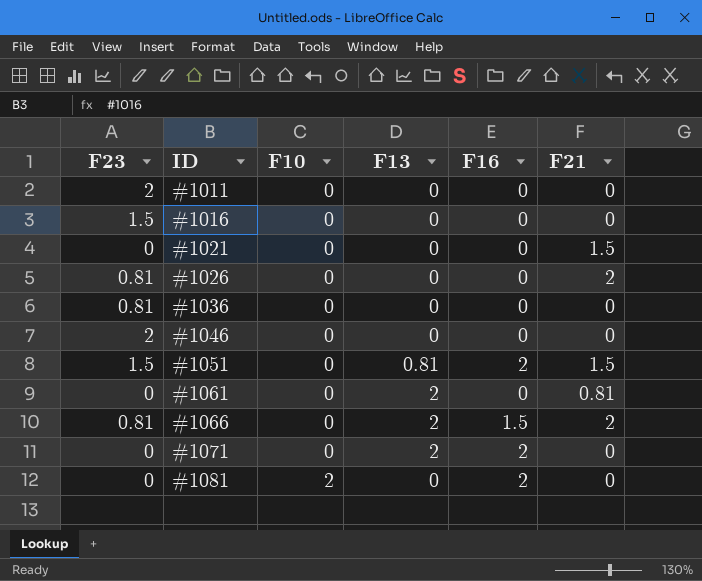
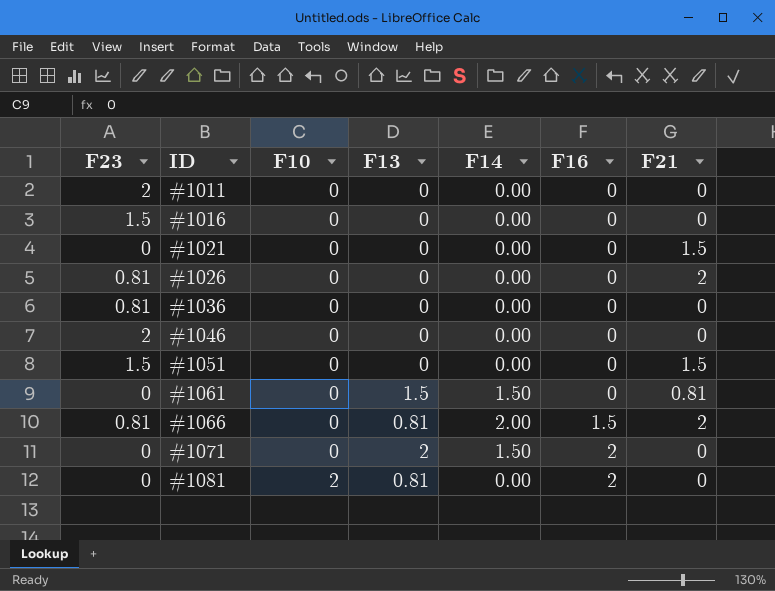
column F14 | position: none -> 5
#1051 | F13: 0.81 -> 0
#1051 | F16: 2 -> 0
#1061 | F13: 2 -> 1.5
#1066 | F13: 2 -> 0.81
#1081 | F13: 0 -> 0.81

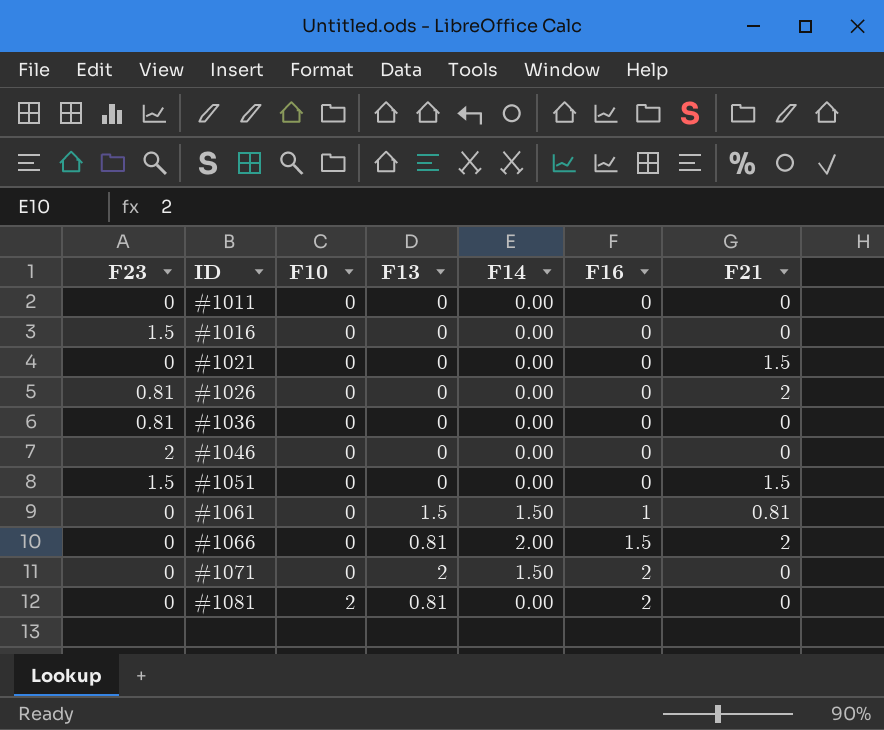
#1011 | F23: 2 -> 0
#1061 | F16: 0 -> 1
#1066 | F23: 0.81 -> 0

